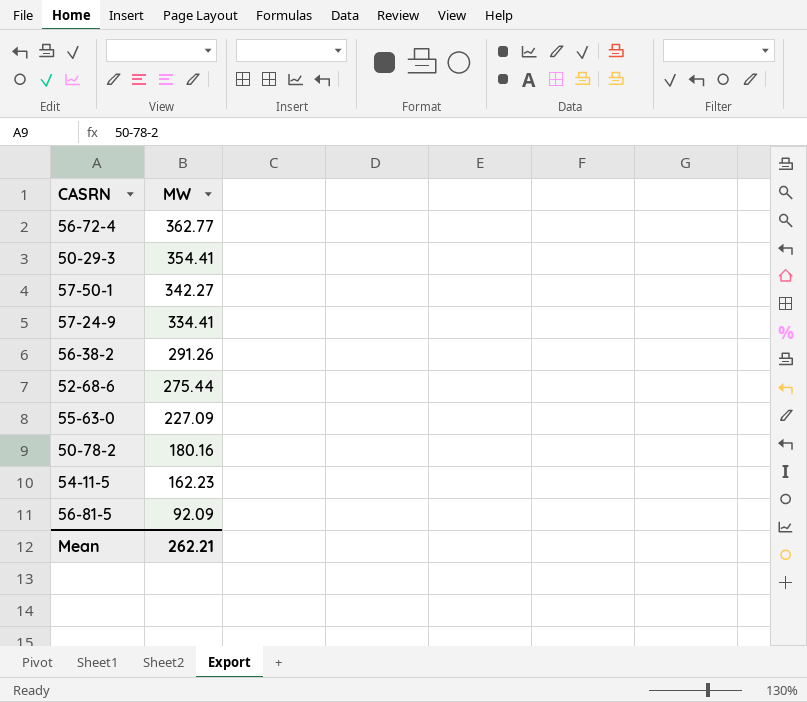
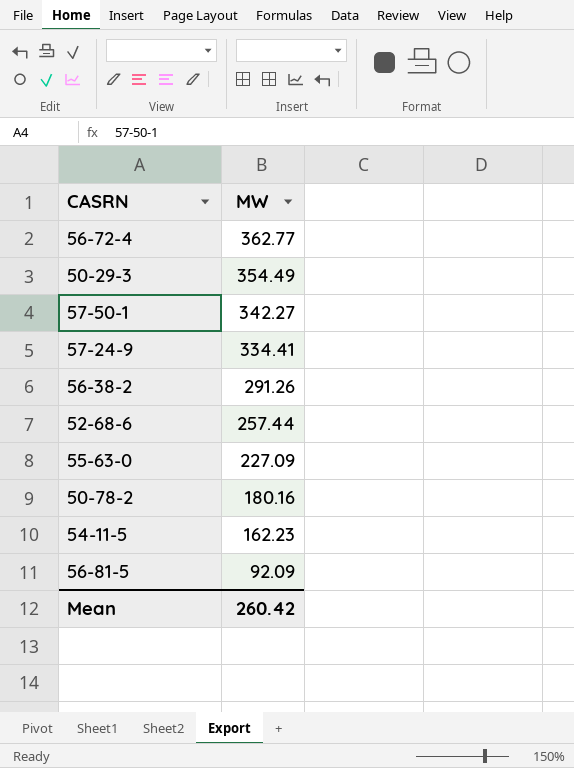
50-29-3 | MW: 354.41 -> 354.49
52-68-6 | MW: 275.44 -> 257.44
Mean | MW: 262.21 -> 260.42

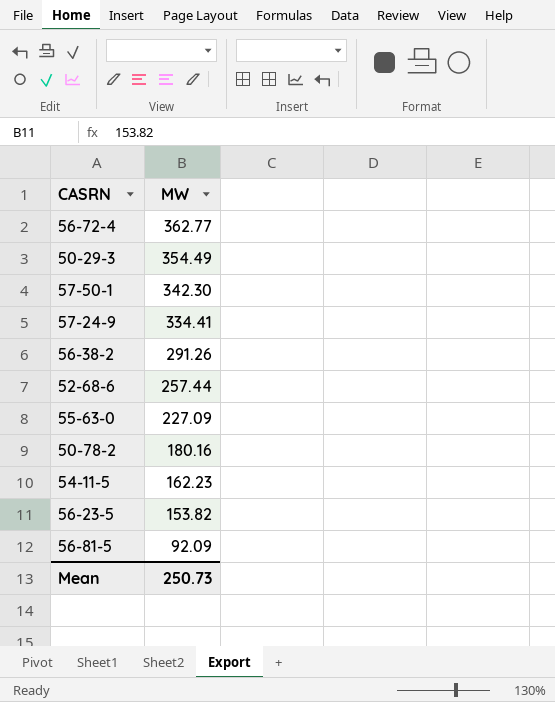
57-50-1 | MW: 342.27 -> 342.30
row 56-23-5: none -> 153.82
Mean | MW: 260.42 -> 250.73

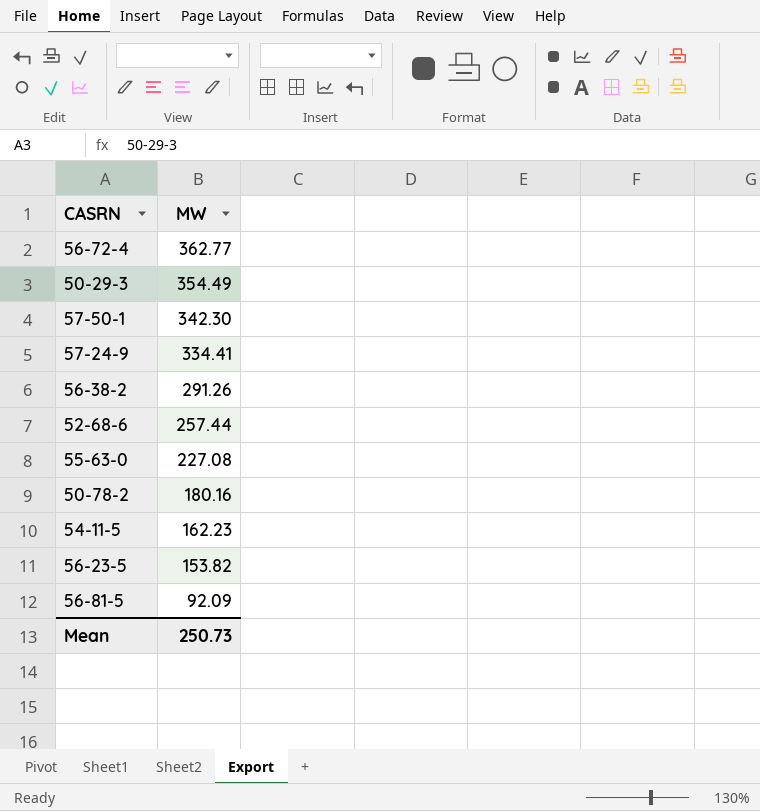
55-63-0 | MW: 227.09 -> 227.08

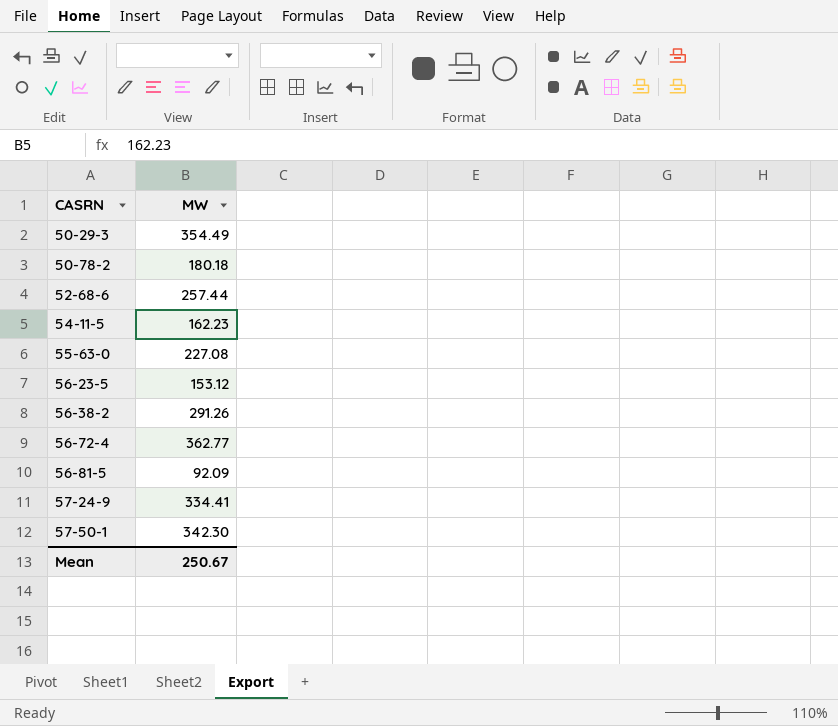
row order: MW descending -> CASRN ascending
50-78-2 | MW: 180.16 -> 180.18
56-23-5 | MW: 153.82 -> 153.12
Mean | MW: 250.73 -> 250.67

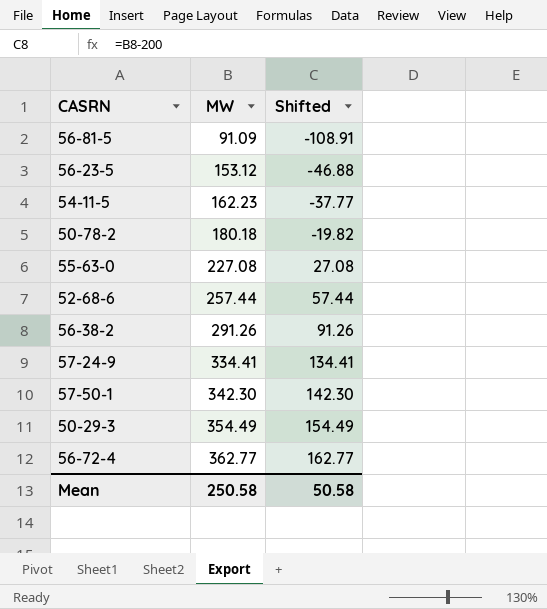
row order: CASRN ascending -> MW ascending
column Shifted | formula: none -> [MW] - 200
56-81-5 | MW: 92.09 -> 91.09
Mean | MW: 250.67 -> 250.58

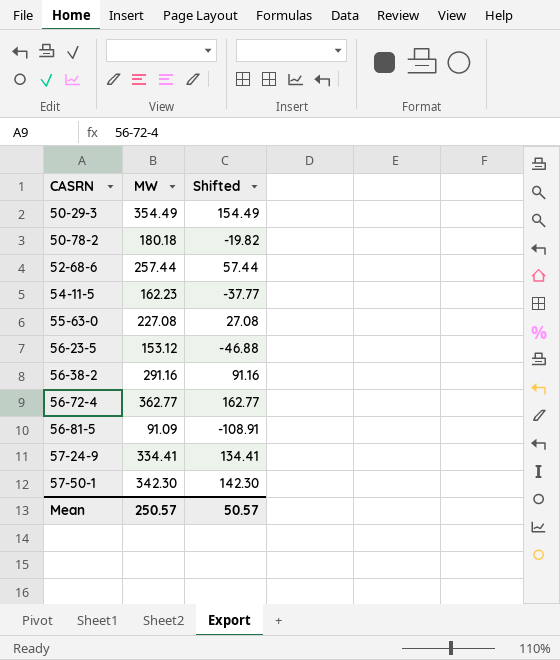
row order: MW ascending -> CASRN ascending
56-38-2 | MW: 291.26 -> 291.16
56-38-2 | Shifted: 91.26 -> 91.16
Mean | MW: 250.58 -> 250.57
Mean | Shifted: 50.58 -> 50.57

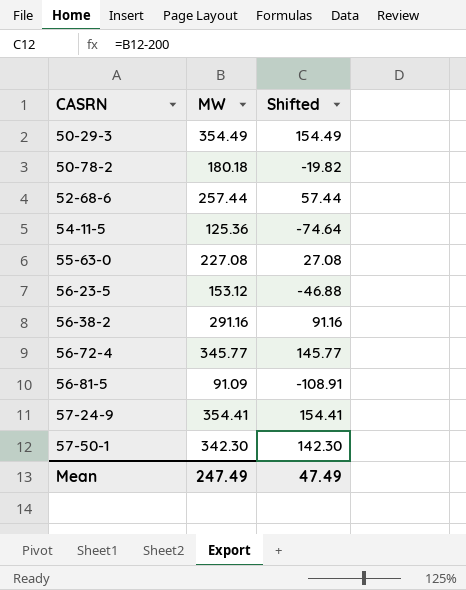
54-11-5 | MW: 162.23 -> 125.36
54-11-5 | Shifted: -37.77 -> -74.64
56-72-4 | MW: 362.77 -> 345.77
56-72-4 | Shifted: 162.77 -> 145.77
57-24-9 | MW: 334.41 -> 354.41
57-24-9 | Shifted: 134.41 -> 154.41
Mean | MW: 250.57 -> 247.49
Mean | Shifted: 50.57 -> 47.49

